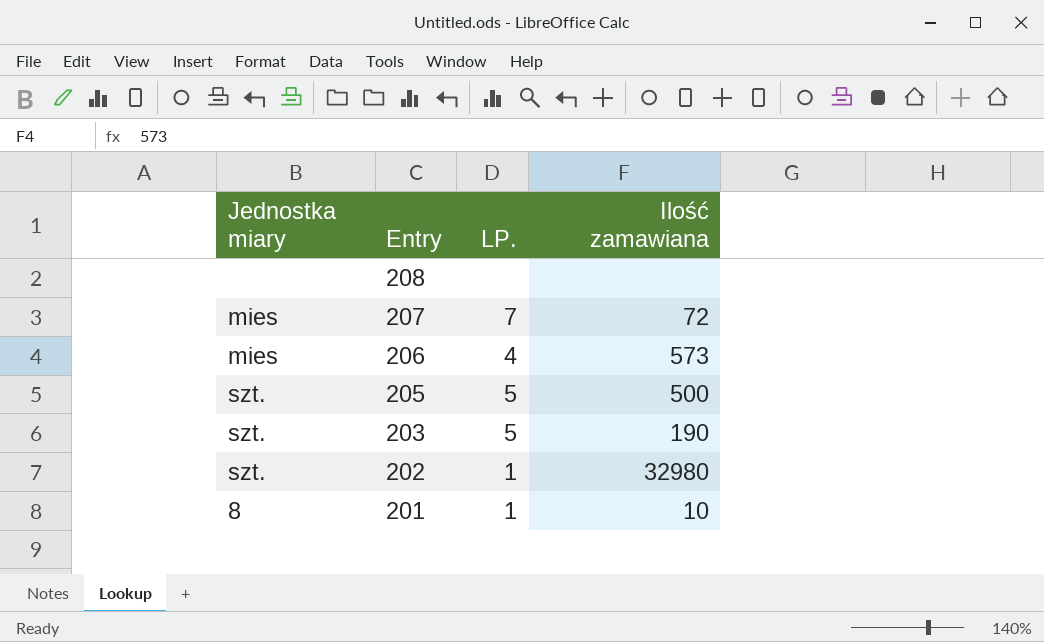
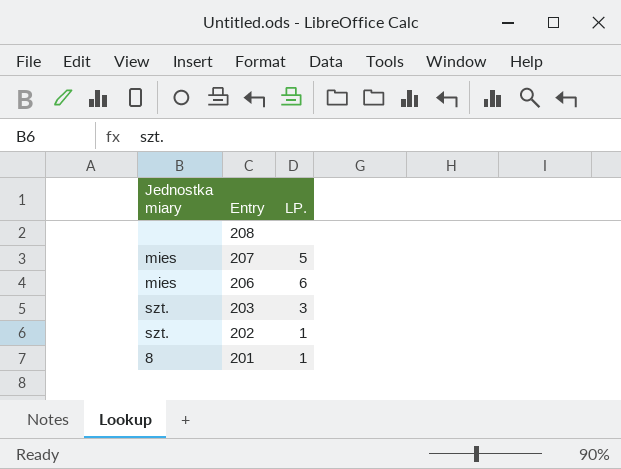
column Ilość zamawiana | position: 4 -> none
row 205: szt. | 5 | 500 -> none
207 | LP.: 7 -> 5
206 | LP.: 4 -> 6
203 | LP.: 5 -> 3

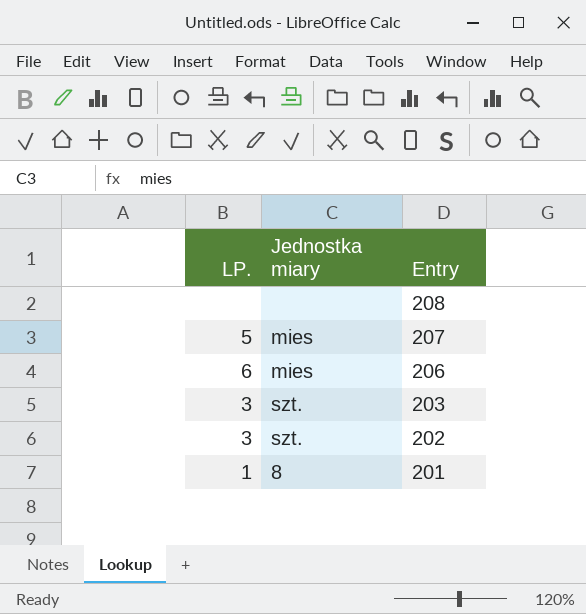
column LP. | position: 3 -> 1
202 | LP.: 1 -> 3

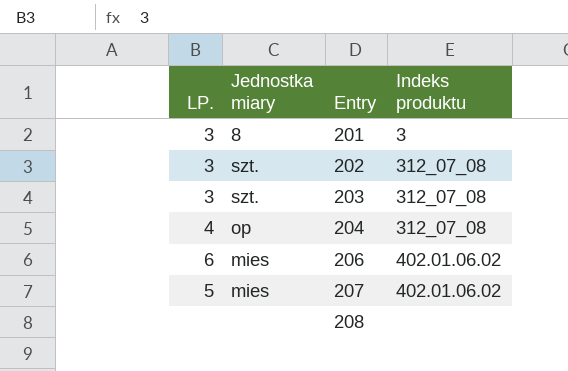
row order: Entry descending -> Entry ascending
column Indeks produktu | position: none -> 4
201 | LP.: 1 -> 3
row 204: none -> 4 | op | 312_07_08

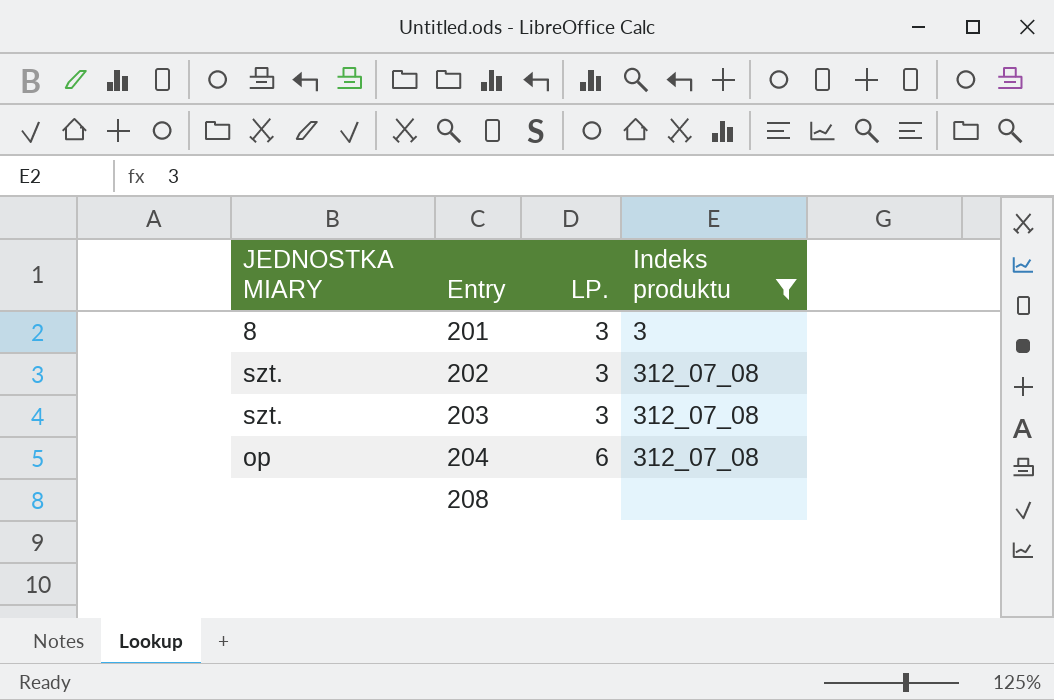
filter: none -> Indeks produktu != 402.01.06.02
column name: Jednostka miary -> JEDNOSTKA MIARY
column LP. | position: 1 -> 3
204 | LP.: 4 -> 6

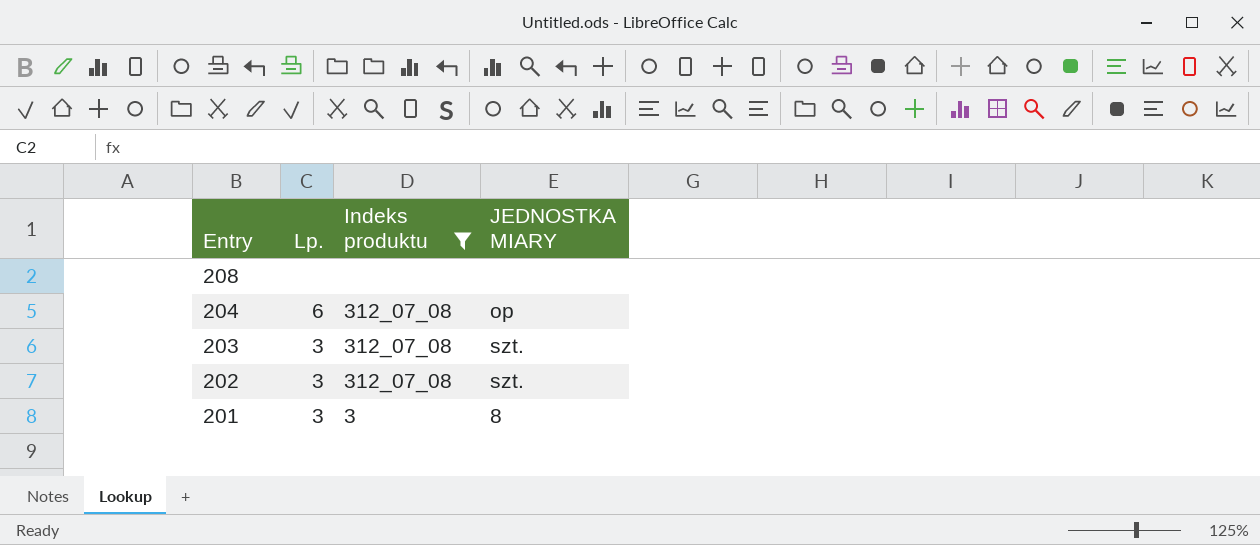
row order: Entry ascending -> Entry descending
column name: LP. -> Lp.
column JEDNOSTKA MIARY | position: 1 -> 4

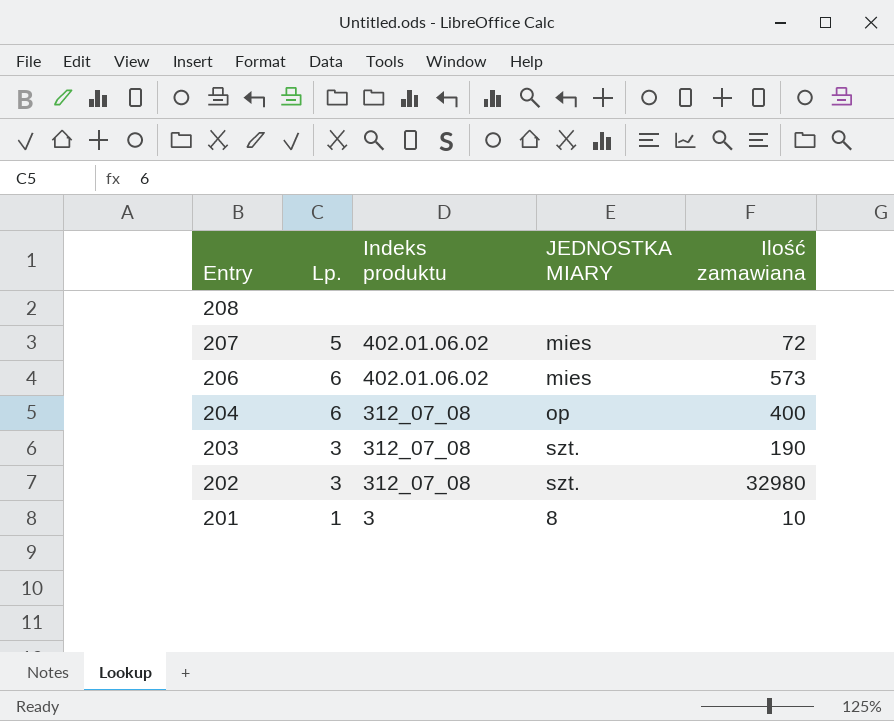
filter: Indeks produktu != 402.01.06.02 -> none
column Ilość zamawiana | position: none -> 5
201 | Lp.: 3 -> 1

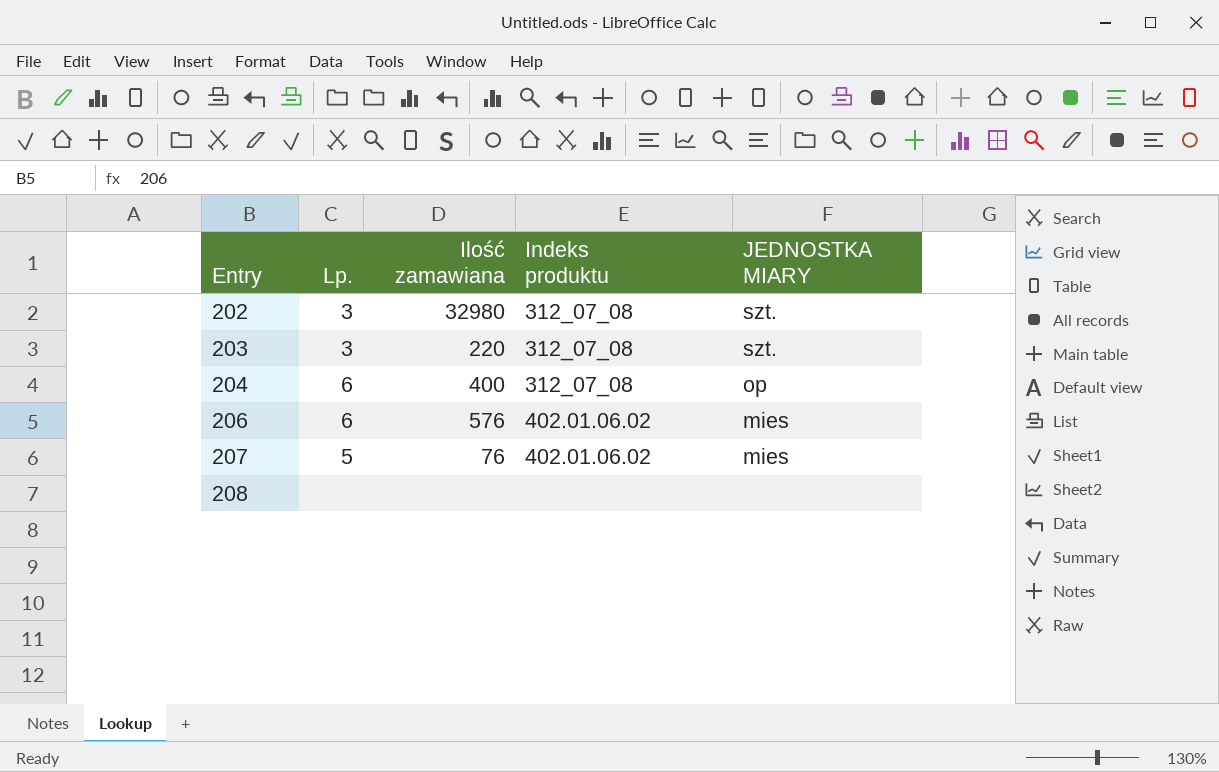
row order: Entry descending -> Entry ascending
column Ilość zamawiana | position: 5 -> 3
row 201: 1 | 3 | 8 | 10 -> none
203 | Ilość zamawiana: 190 -> 220
206 | Ilość zamawiana: 573 -> 576
207 | Ilość zamawiana: 72 -> 76

